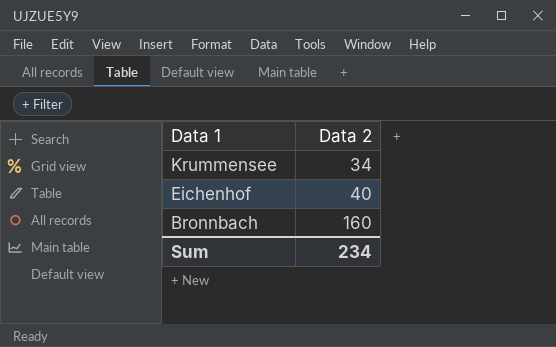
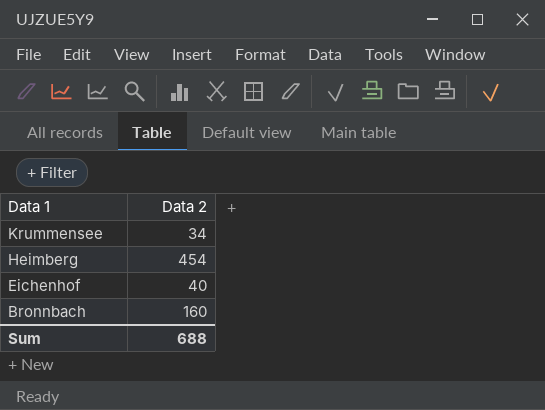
row Heimberg: none -> 454
Sum | Data 2: 234 -> 688

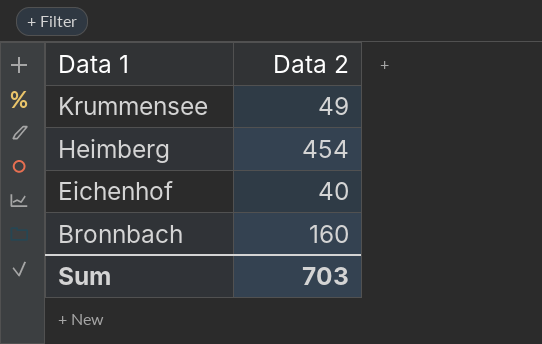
Krummensee | Data 2: 34 -> 49
Sum | Data 2: 688 -> 703

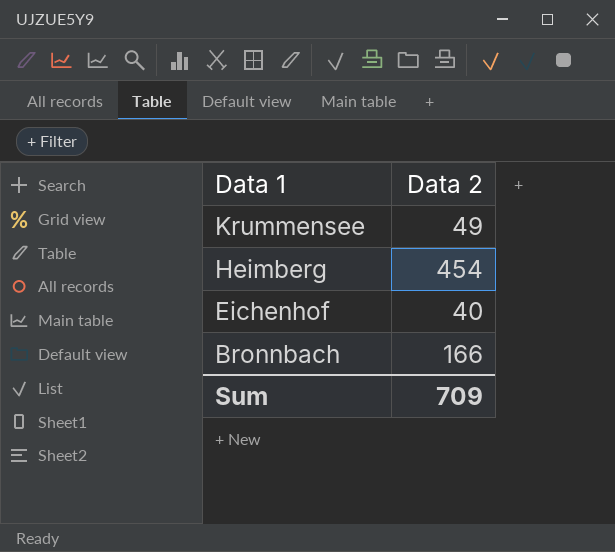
Bronnbach | Data 2: 160 -> 166
Sum | Data 2: 703 -> 709

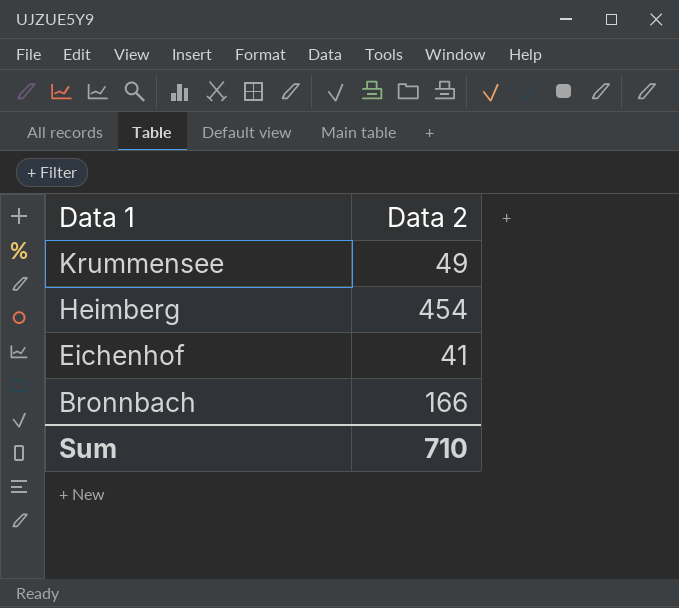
Eichenhof | Data 2: 40 -> 41
Sum | Data 2: 709 -> 710

